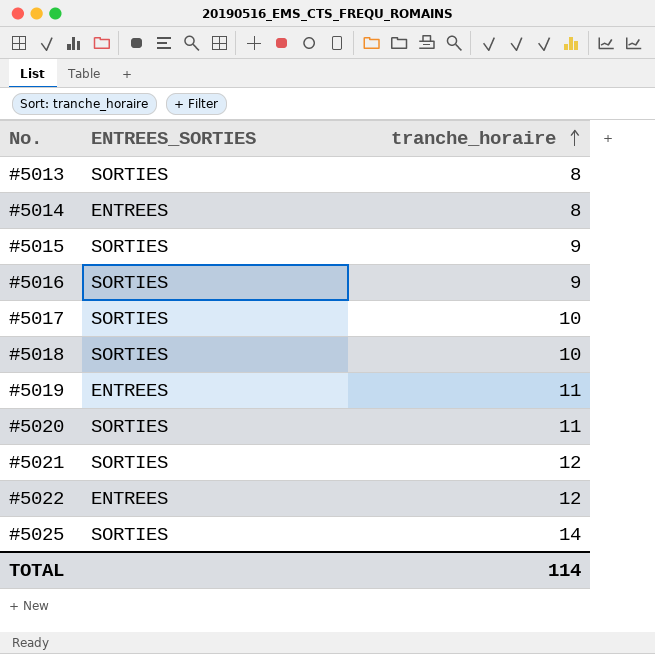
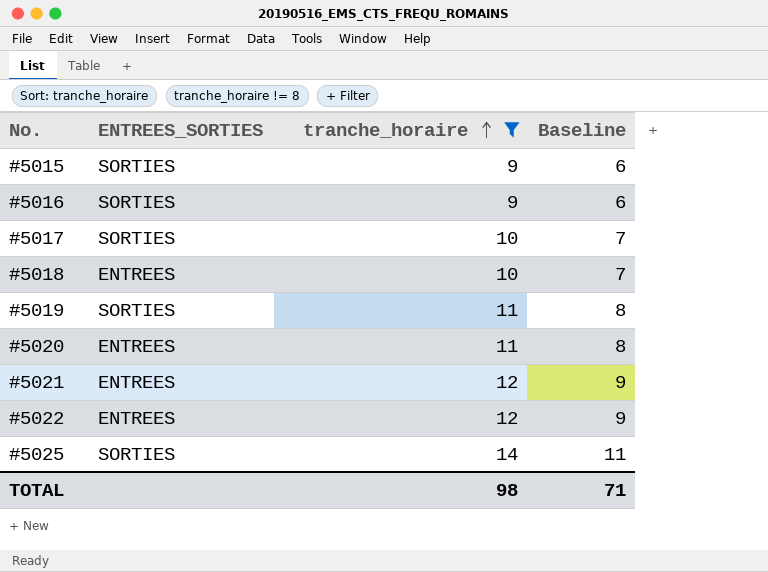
filter: none -> tranche_horaire != 8
column Baseline | formula: none -> [tranche_horaire] - 3
#5018 | ENTREES_SORTIES: SORTIES -> ENTREES
#5019 | ENTREES_SORTIES: ENTREES -> SORTIES
#5020 | ENTREES_SORTIES: SORTIES -> ENTREES
#5021 | ENTREES_SORTIES: SORTIES -> ENTREES
TOTAL | tranche_horaire: 114 -> 98

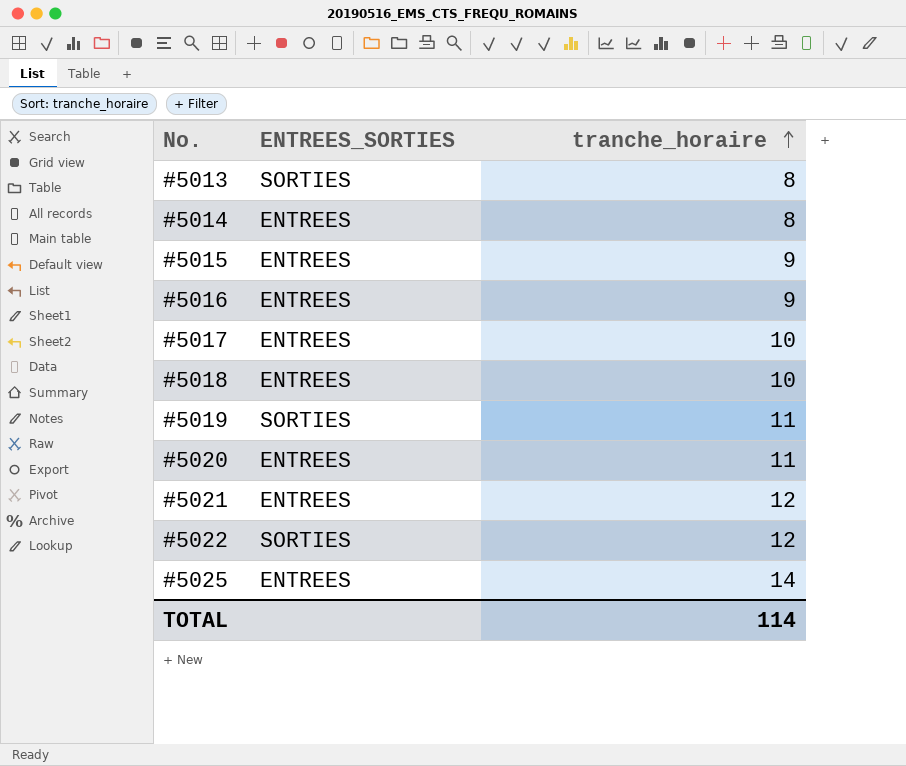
filter: tranche_horaire != 8 -> none
column Baseline | formula: [tranche_horaire] - 3 -> none
#5015 | ENTREES_SORTIES: SORTIES -> ENTREES
#5016 | ENTREES_SORTIES: SORTIES -> ENTREES
#5017 | ENTREES_SORTIES: SORTIES -> ENTREES
#5022 | ENTREES_SORTIES: ENTREES -> SORTIES
#5025 | ENTREES_SORTIES: SORTIES -> ENTREES
TOTAL | tranche_horaire: 98 -> 114

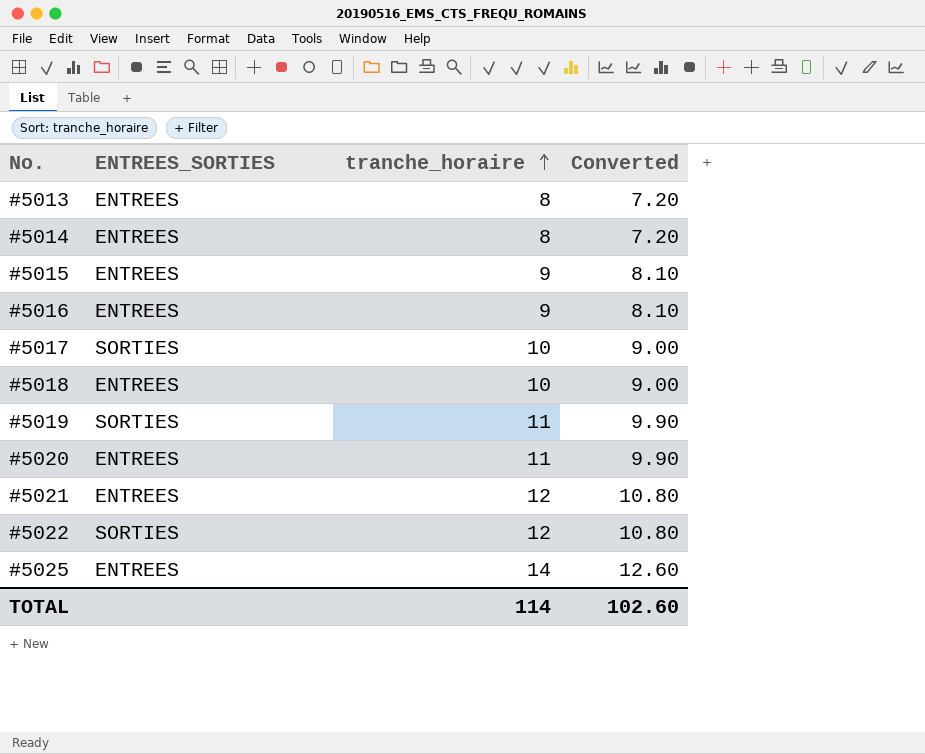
column Converted | formula: none -> [tranche_horaire] * 0.9
#5013 | ENTREES_SORTIES: SORTIES -> ENTREES
#5017 | ENTREES_SORTIES: ENTREES -> SORTIES

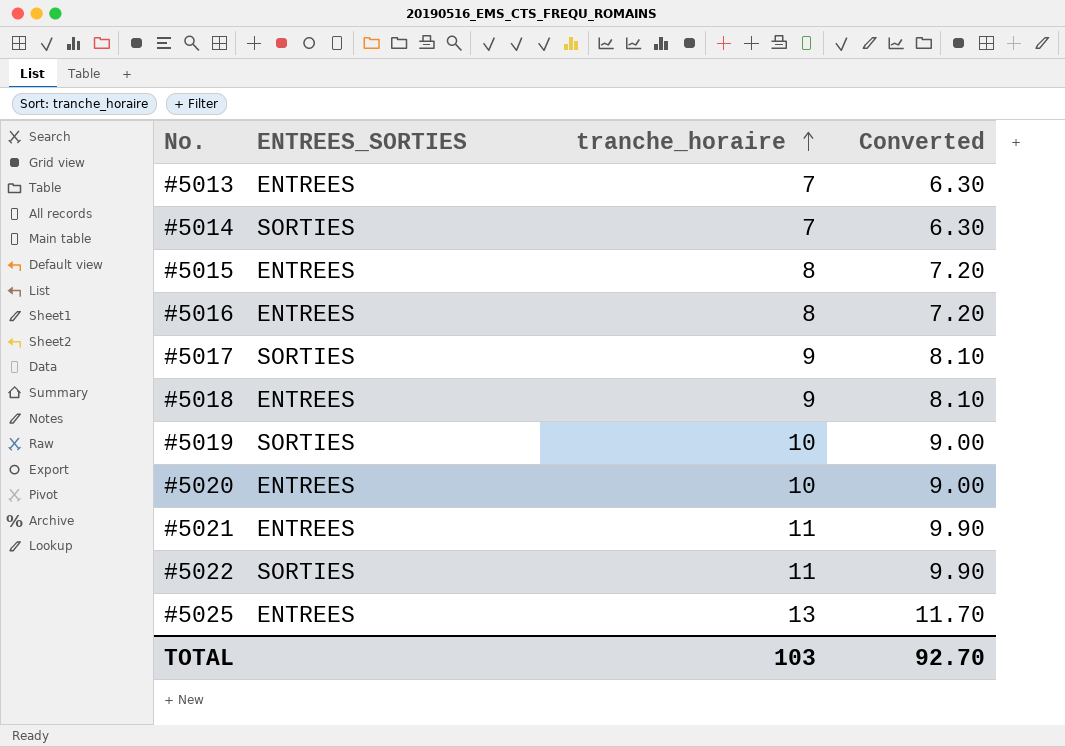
#5013 | tranche_horaire: 8 -> 7
#5013 | Converted: 7.20 -> 6.30
#5014 | ENTREES_SORTIES: ENTREES -> SORTIES
#5014 | tranche_horaire: 8 -> 7
#5014 | Converted: 7.20 -> 6.30
#5015 | tranche_horaire: 9 -> 8
#5015 | Converted: 8.10 -> 7.20
#5016 | tranche_horaire: 9 -> 8
#5016 | Converted: 8.10 -> 7.20
#5017 | tranche_horaire: 10 -> 9
#5017 | Converted: 9.00 -> 8.10
#5018 | tranche_horaire: 10 -> 9
#5018 | Converted: 9.00 -> 8.10
#5019 | tranche_horaire: 11 -> 10
#5019 | Converted: 9.90 -> 9.00
#5020 | tranche_horaire: 11 -> 10
#5020 | Converted: 9.90 -> 9.00
#5021 | tranche_horaire: 12 -> 11
#5021 | Converted: 10.80 -> 9.90
#5022 | tranche_horaire: 12 -> 11
#5022 | Converted: 10.80 -> 9.90
#5025 | tranche_horaire: 14 -> 13
#5025 | Converted: 12.60 -> 11.70
TOTAL | tranche_horaire: 114 -> 103
TOTAL | Converted: 102.60 -> 92.70

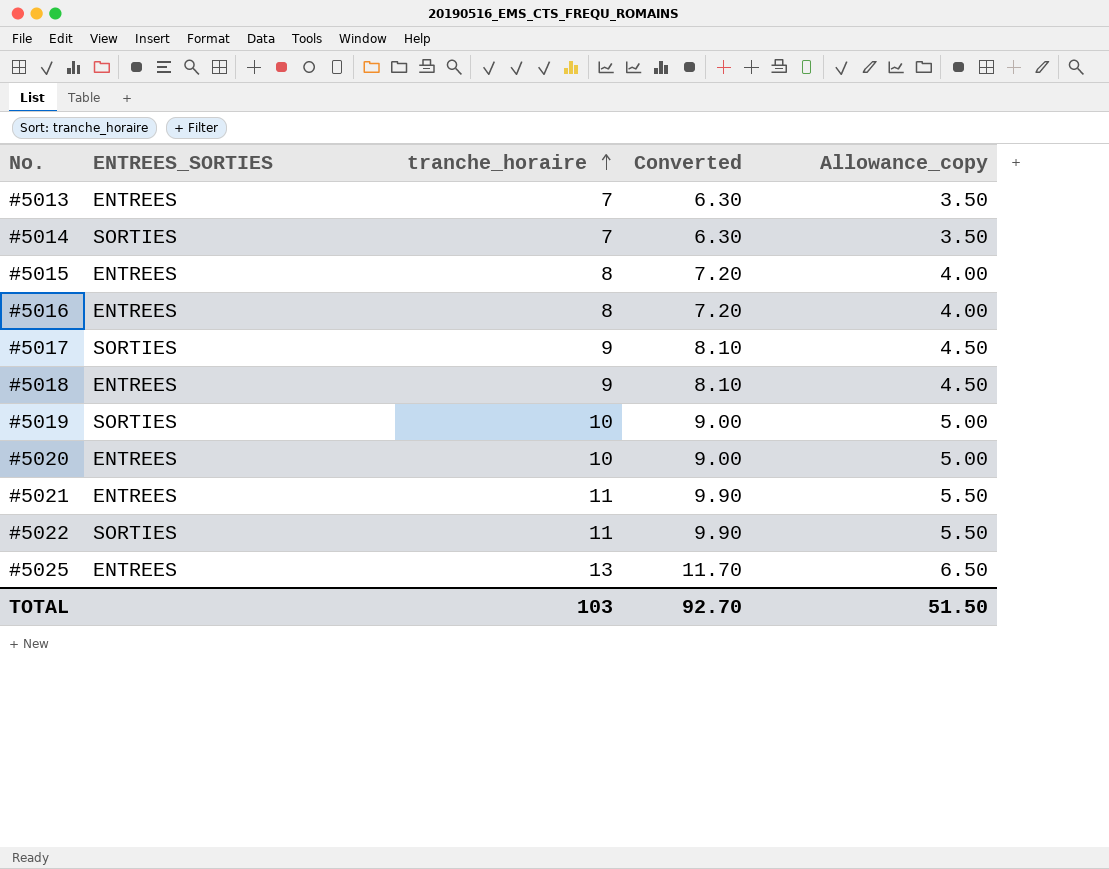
column Allowance_copy | formula: none -> [tranche_horaire] * 0.5

